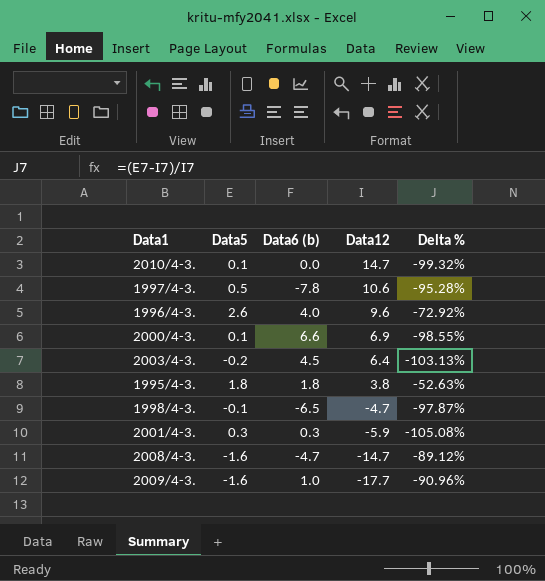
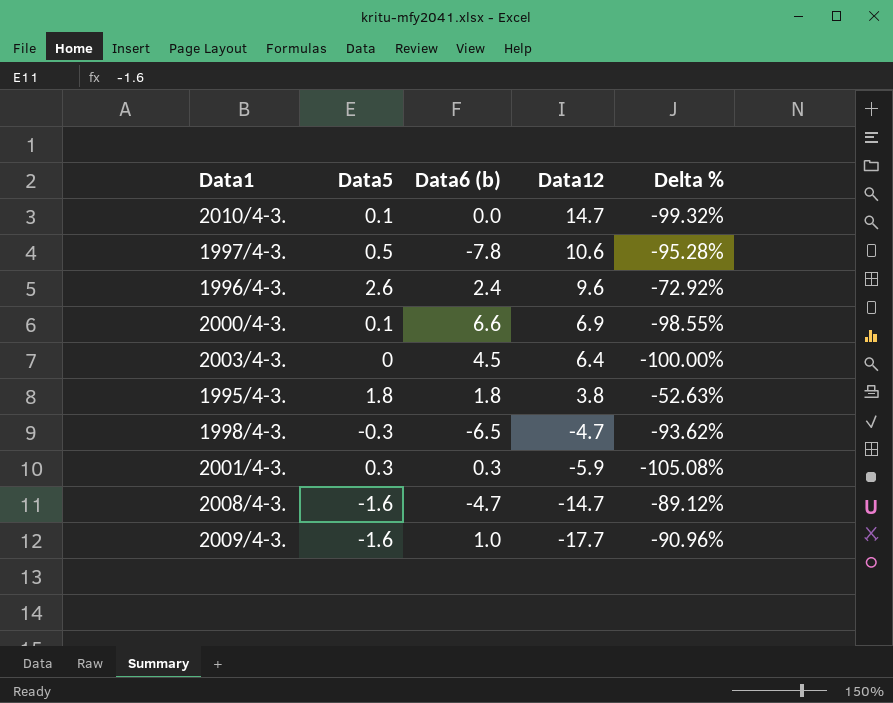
1996/4-3. | Data6 (b): 4.0 -> 2.4
2003/4-3. | Data5: -0.2 -> 0
2003/4-3. | Delta %: -103.13% -> -100.00%
1998/4-3. | Data5: -0.1 -> -0.3
1998/4-3. | Delta %: -97.87% -> -93.62%

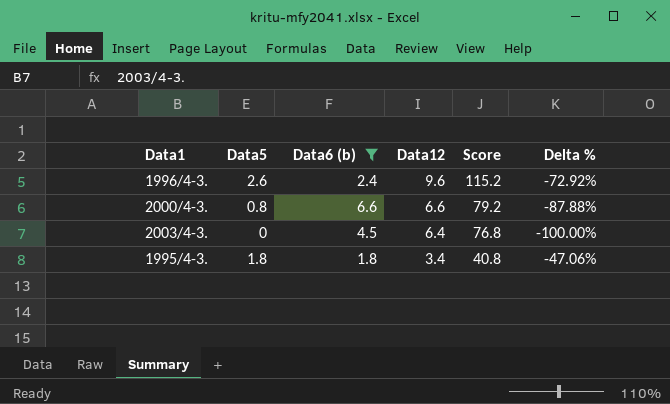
filter: none -> Data6 (b) >= 1.8
column Score | formula: none -> [Data12] * 12
2000/4-3. | Data5: 0.1 -> 0.8
2000/4-3. | Data12: 6.9 -> 6.6
2000/4-3. | Delta %: -98.55% -> -87.88%
1995/4-3. | Data12: 3.8 -> 3.4
1995/4-3. | Delta %: -52.63% -> -47.06%

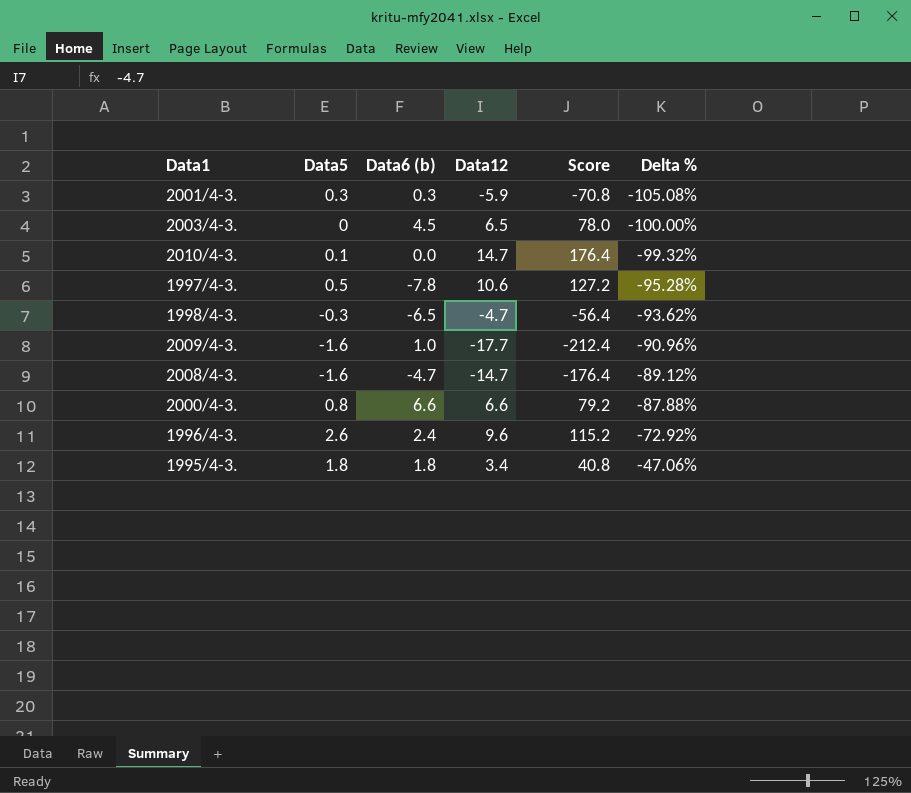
filter: Data6 (b) >= 1.8 -> none
row order: Data12 descending -> Delta % ascending
2003/4-3. | Data12: 6.4 -> 6.5
2003/4-3. | Score: 76.8 -> 78.0

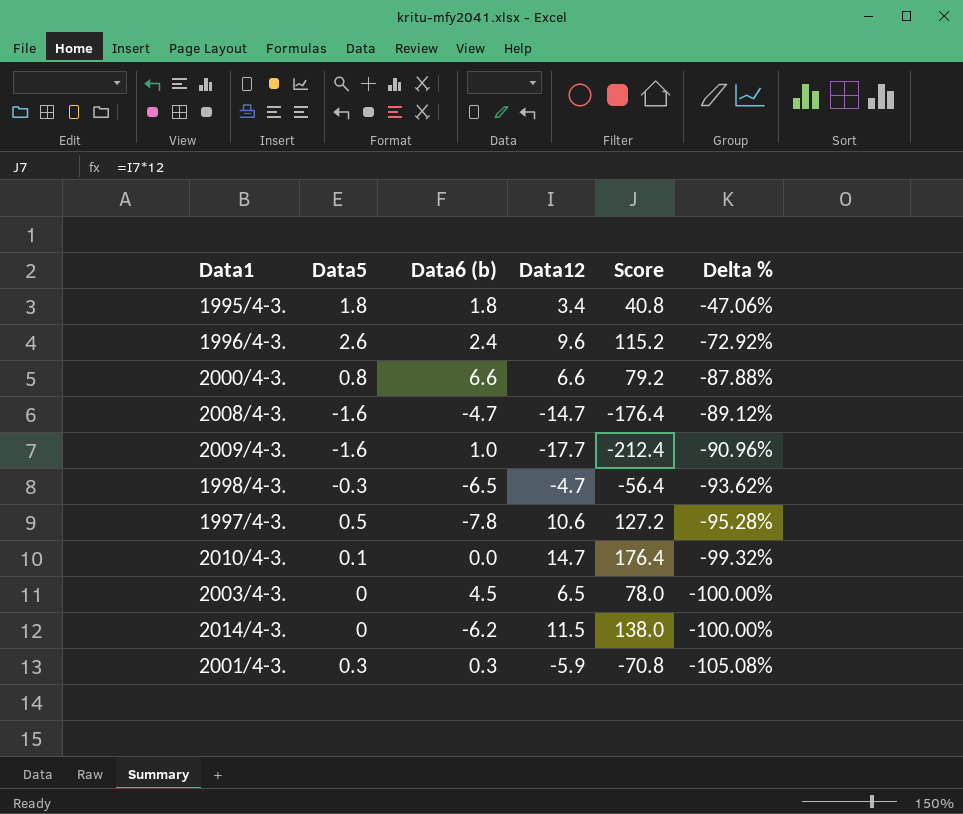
row order: Delta % ascending -> Delta % descending
row 2014/4-3.: none -> 0 | -6.2 | 11.5 | 138.0 | -100.00%

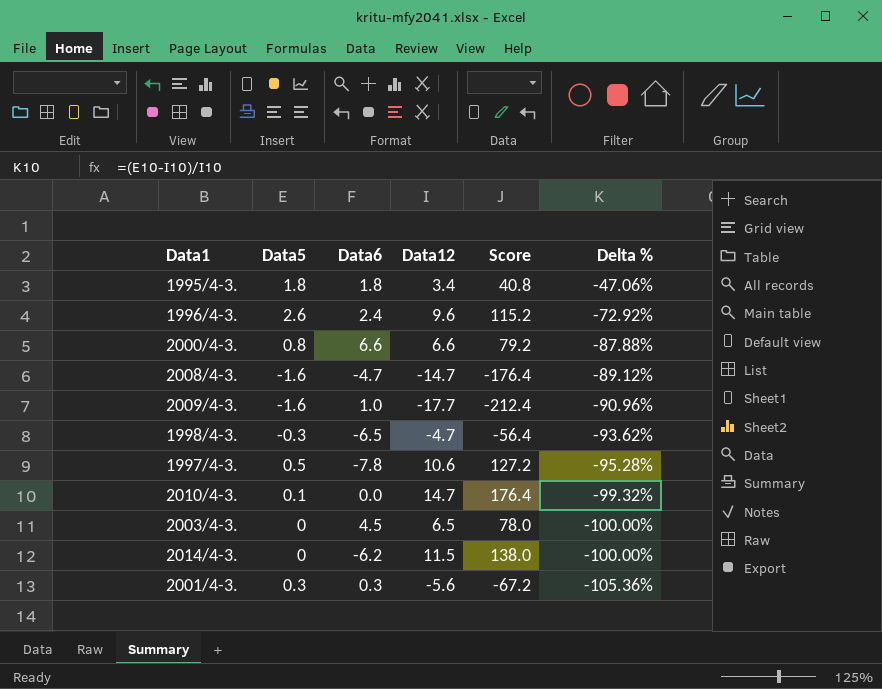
column name: Data6 (b) -> Data6
2001/4-3. | Data12: -5.9 -> -5.6
2001/4-3. | Score: -70.8 -> -67.2
2001/4-3. | Delta %: -105.08% -> -105.36%

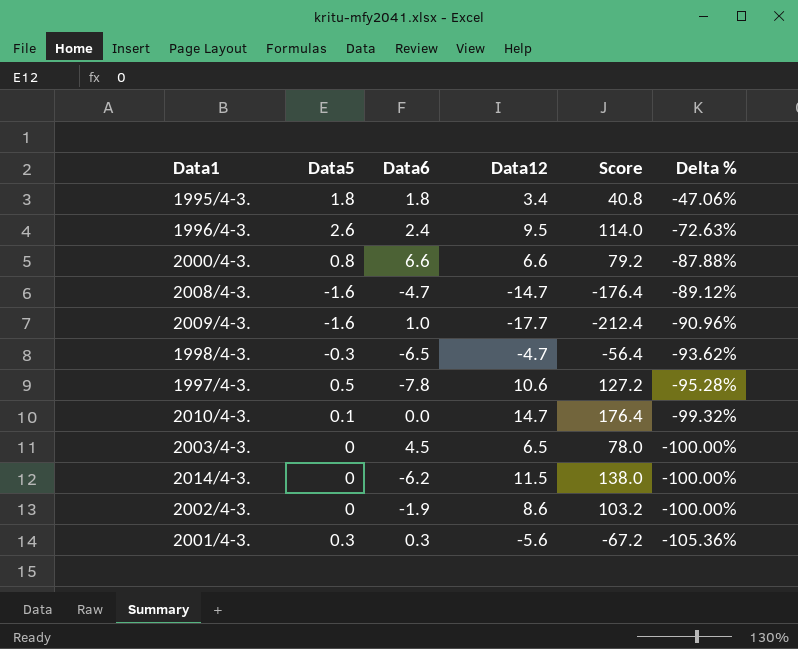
1996/4-3. | Data12: 9.6 -> 9.5
1996/4-3. | Score: 115.2 -> 114.0
1996/4-3. | Delta %: -72.92% -> -72.63%
row 2002/4-3.: none -> 0 | -1.9 | 8.6 | 103.2 | -100.00%

